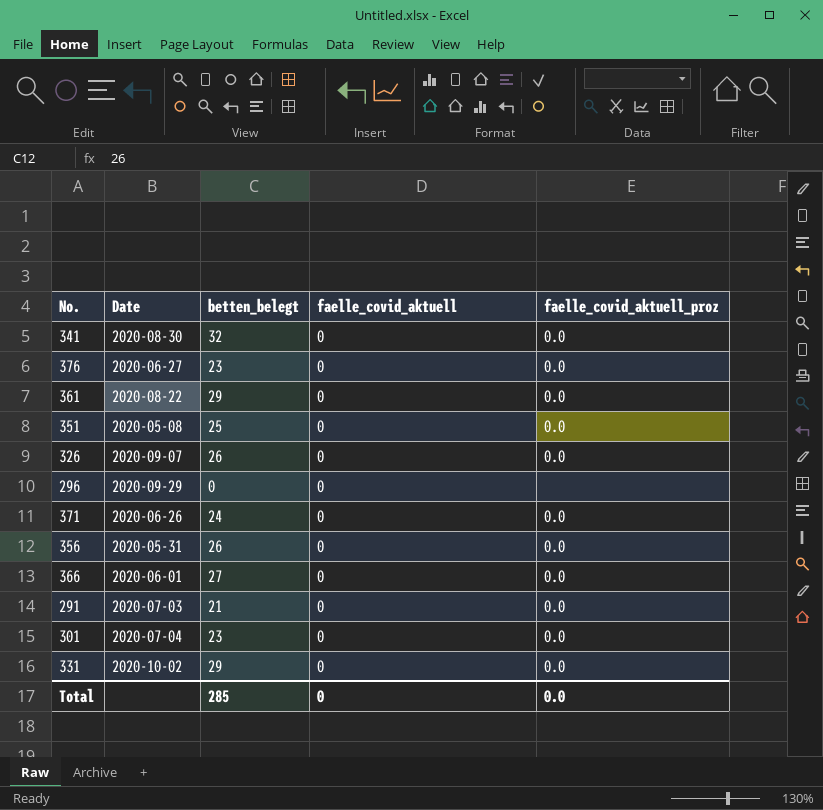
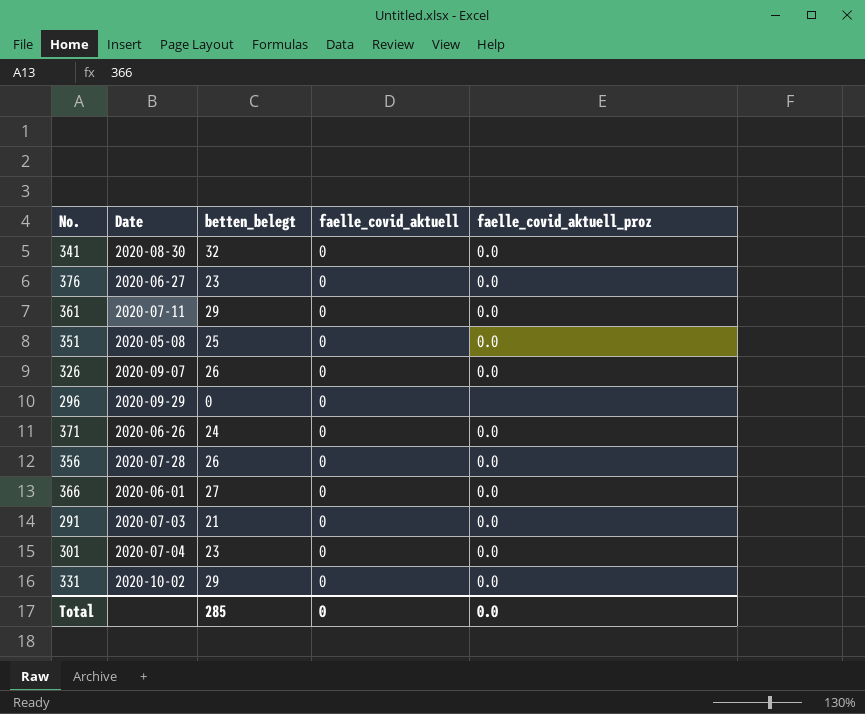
361 | Date: 2020-08-22 -> 2020-07-11
356 | Date: 2020-05-31 -> 2020-07-28

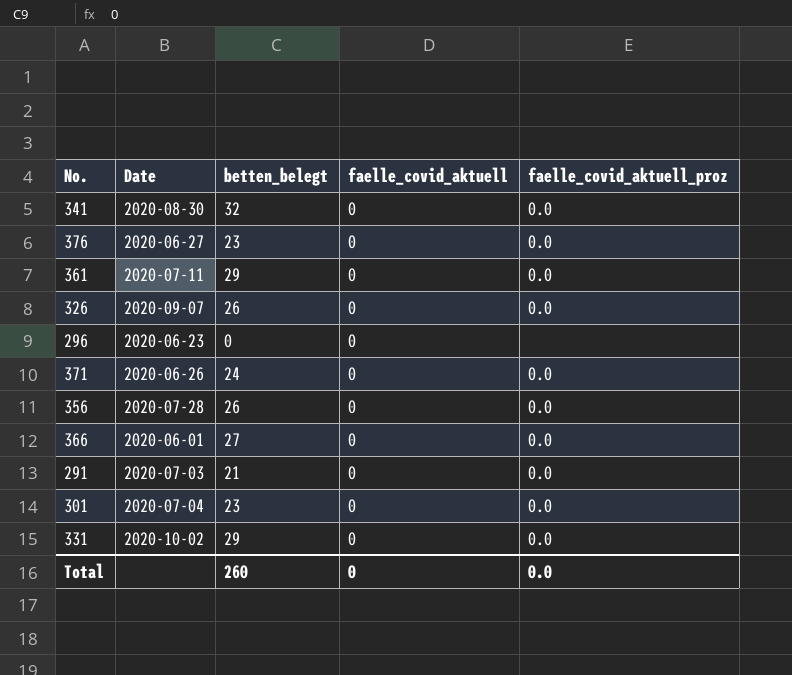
row 351: 2020-05-08 | 25 | 0 | 0.0 -> none
296 | Date: 2020-09-29 -> 2020-06-23
Total | betten_belegt: 285 -> 260

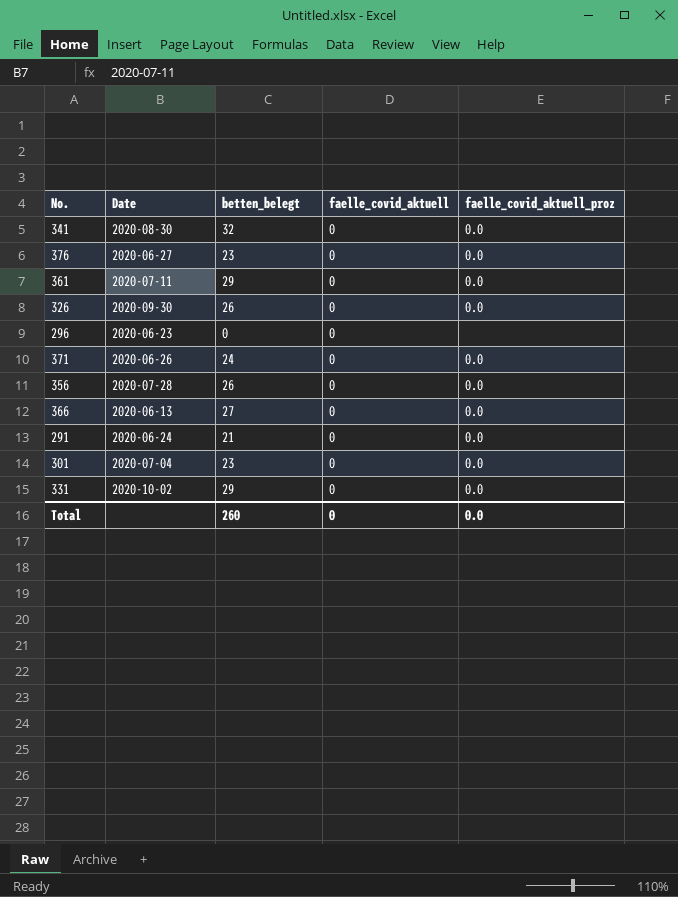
326 | Date: 2020-09-07 -> 2020-09-30
366 | Date: 2020-06-01 -> 2020-06-13
291 | Date: 2020-07-03 -> 2020-06-24

